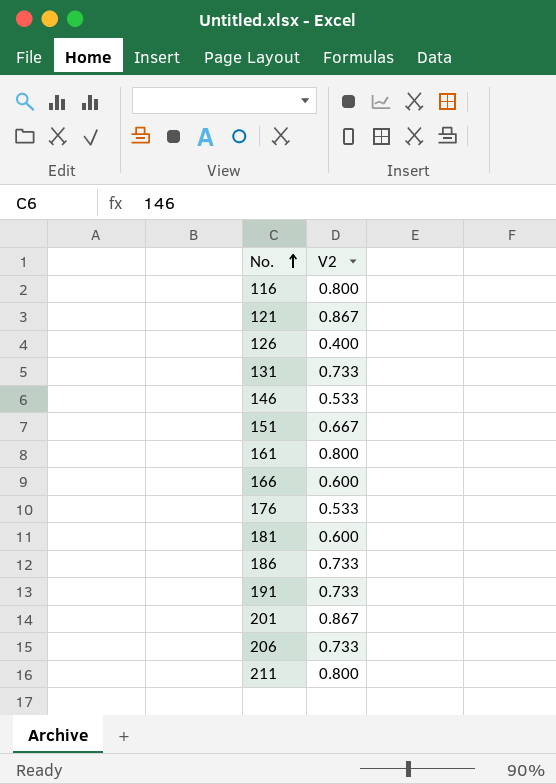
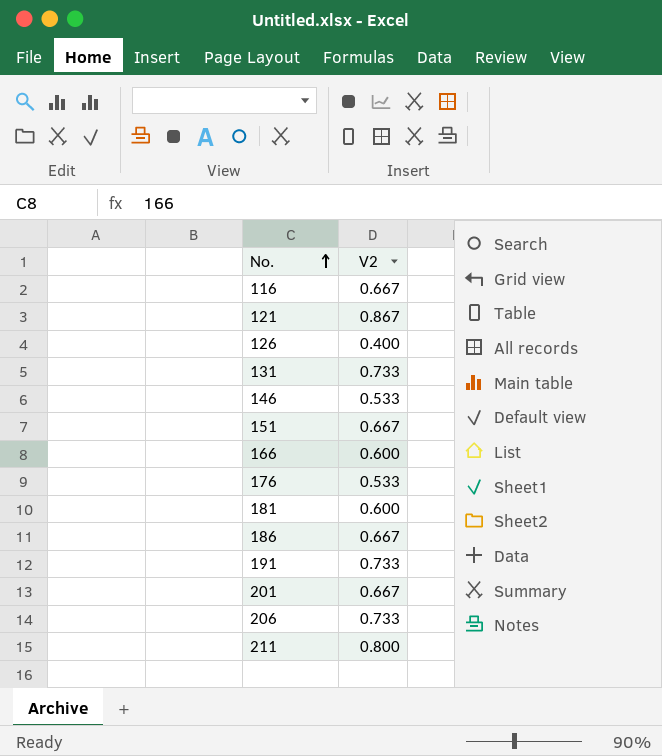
row 161: 0.800 -> none
116 | V2: 0.800 -> 0.667
186 | V2: 0.733 -> 0.667
201 | V2: 0.867 -> 0.667

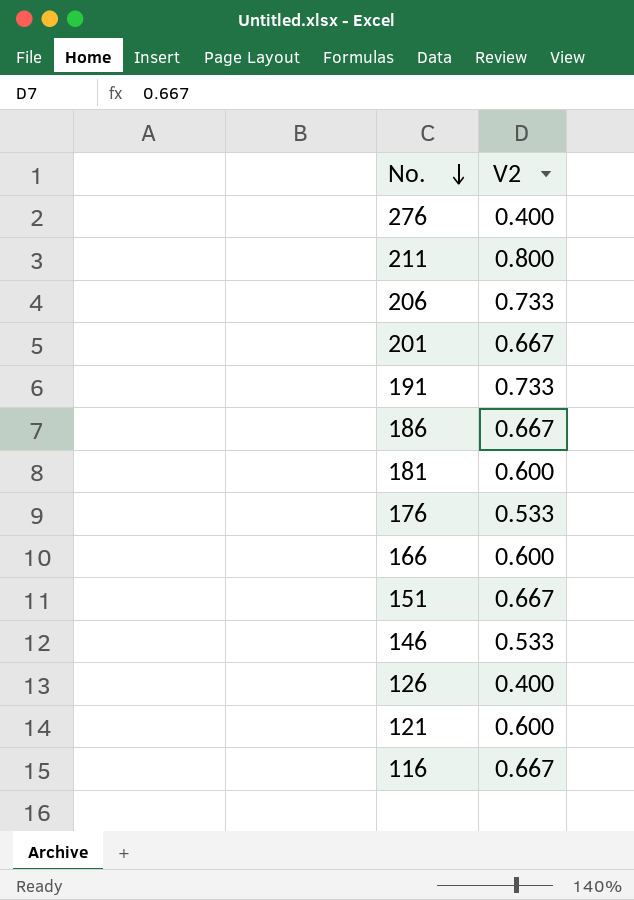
row order: No. ascending -> No. descending
row 131: 0.733 -> none
row 276: none -> 0.400
121 | V2: 0.867 -> 0.600

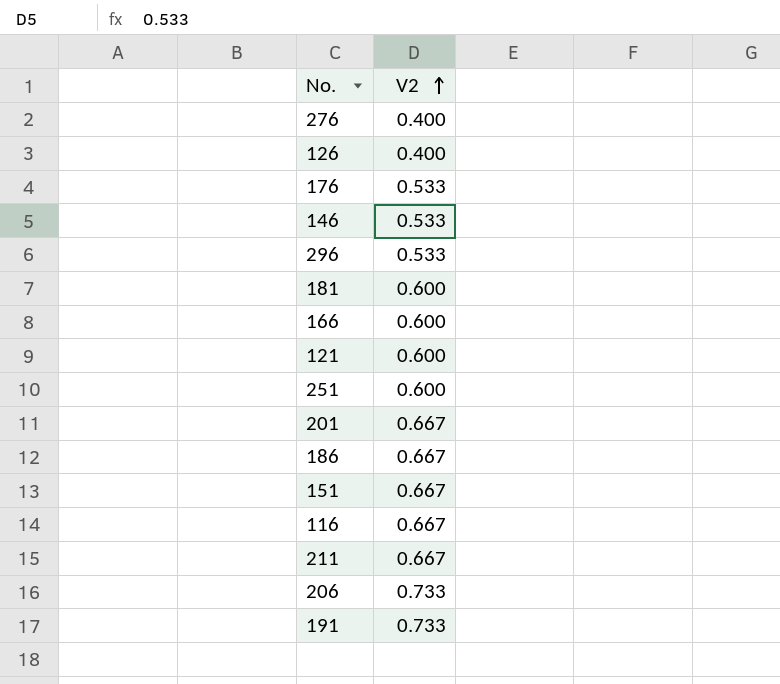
row order: No. descending -> V2 ascending
row 296: none -> 0.533
row 251: none -> 0.600
211 | V2: 0.800 -> 0.667

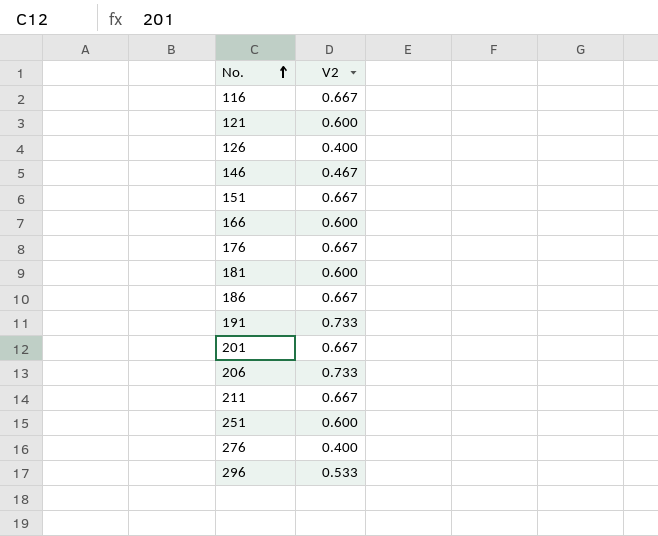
row order: V2 ascending -> No. ascending
146 | V2: 0.533 -> 0.467
176 | V2: 0.533 -> 0.667

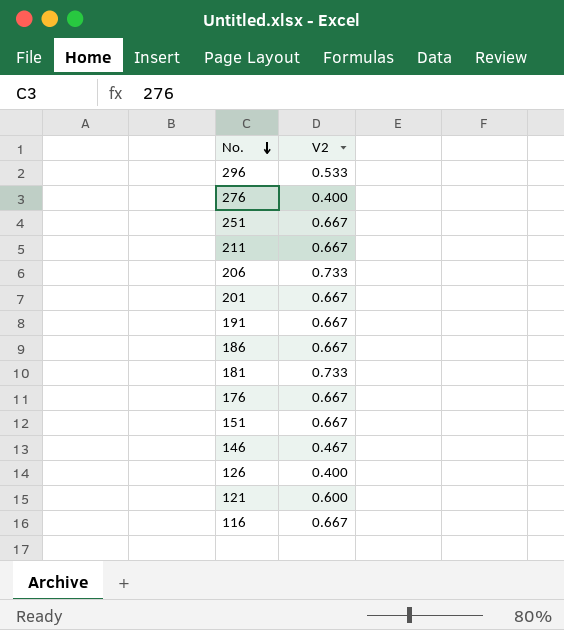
row order: No. ascending -> No. descending
row 166: 0.600 -> none
251 | V2: 0.600 -> 0.667
191 | V2: 0.733 -> 0.667
181 | V2: 0.600 -> 0.733

